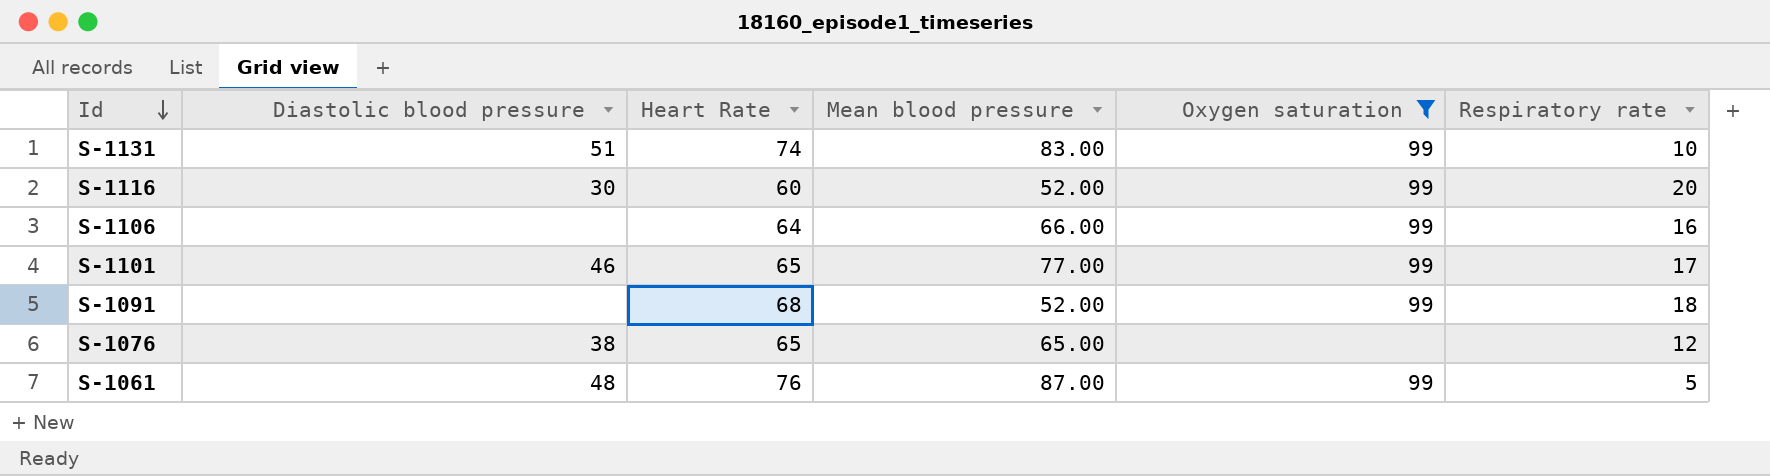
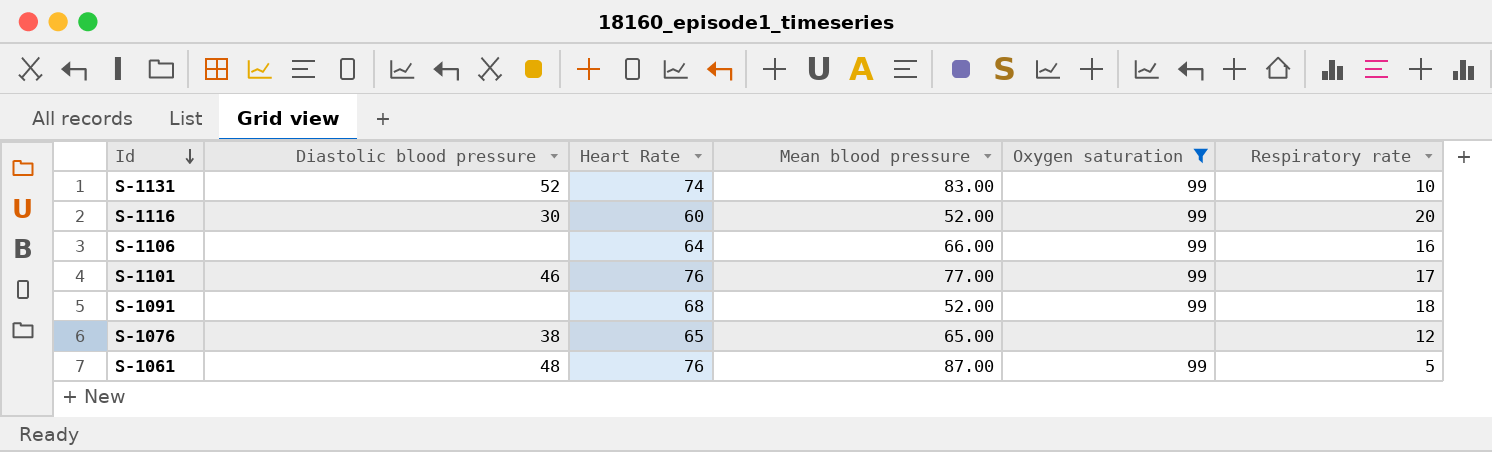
S-1131 | Diastolic blood pressure: 51 -> 52
S-1101 | Heart Rate: 65 -> 76

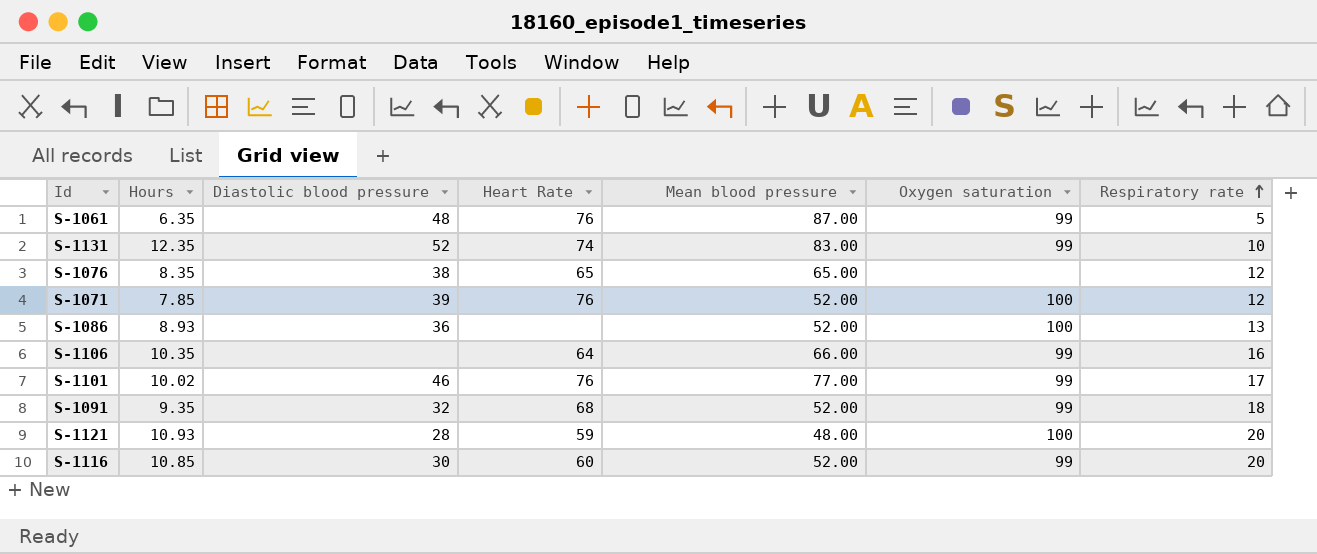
filter: Oxygen saturation != 100 -> none
row order: Id descending -> Respiratory rate ascending
column Hours | position: none -> 2
S-1091 | Diastolic blood pressure: none -> 32

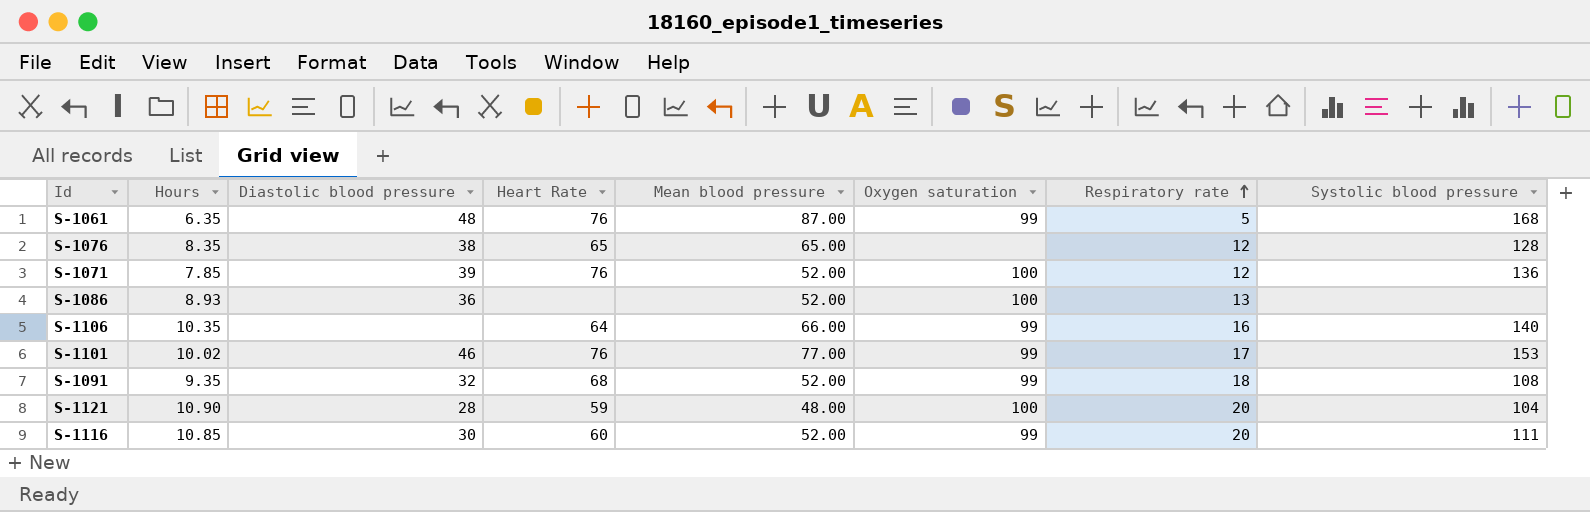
column Systolic blood pressure | position: none -> 8
row S-1131: 12.35 | 52 | 74 | 83.00 | 99 | 10 -> none
S-1121 | Hours: 10.93 -> 10.90

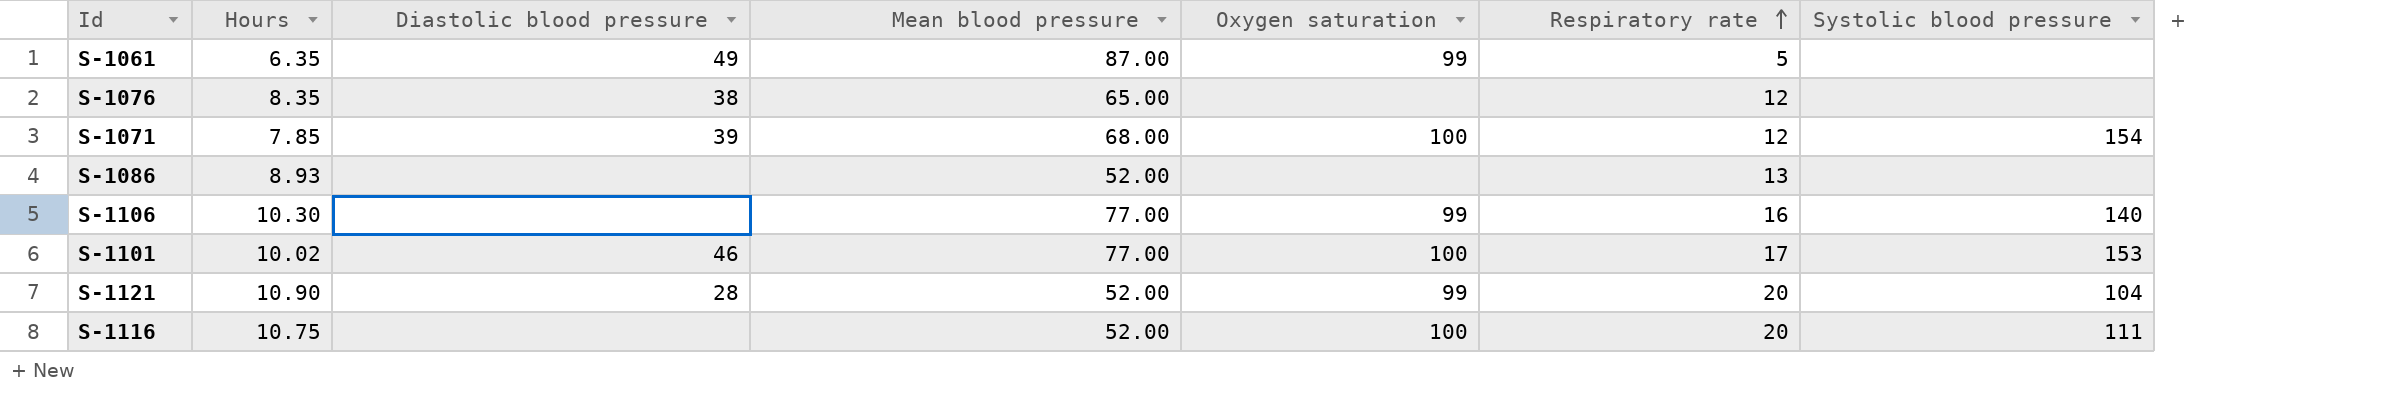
column Heart Rate | position: 4 -> none
row S-1091: 9.35 | 32 | 68 | 52.00 | 99 | 18 | 108 -> none
S-1061 | Diastolic blood pressure: 48 -> 49
S-1061 | Systolic blood pressure: 168 -> none
S-1076 | Systolic blood pressure: 128 -> none
S-1071 | Mean blood pressure: 52.00 -> 68.00
S-1071 | Systolic blood pressure: 136 -> 154
S-1086 | Diastolic blood pressure: 36 -> none
S-1086 | Oxygen saturation: 100 -> none
S-1106 | Hours: 10.35 -> 10.30
S-1106 | Mean blood pressure: 66.00 -> 77.00
S-1101 | Oxygen saturation: 99 -> 100
S-1121 | Mean blood pressure: 48.00 -> 52.00
S-1121 | Oxygen saturation: 100 -> 99
S-1116 | Hours: 10.85 -> 10.75
S-1116 | Diastolic blood pressure: 30 -> none
S-1116 | Oxygen saturation: 99 -> 100

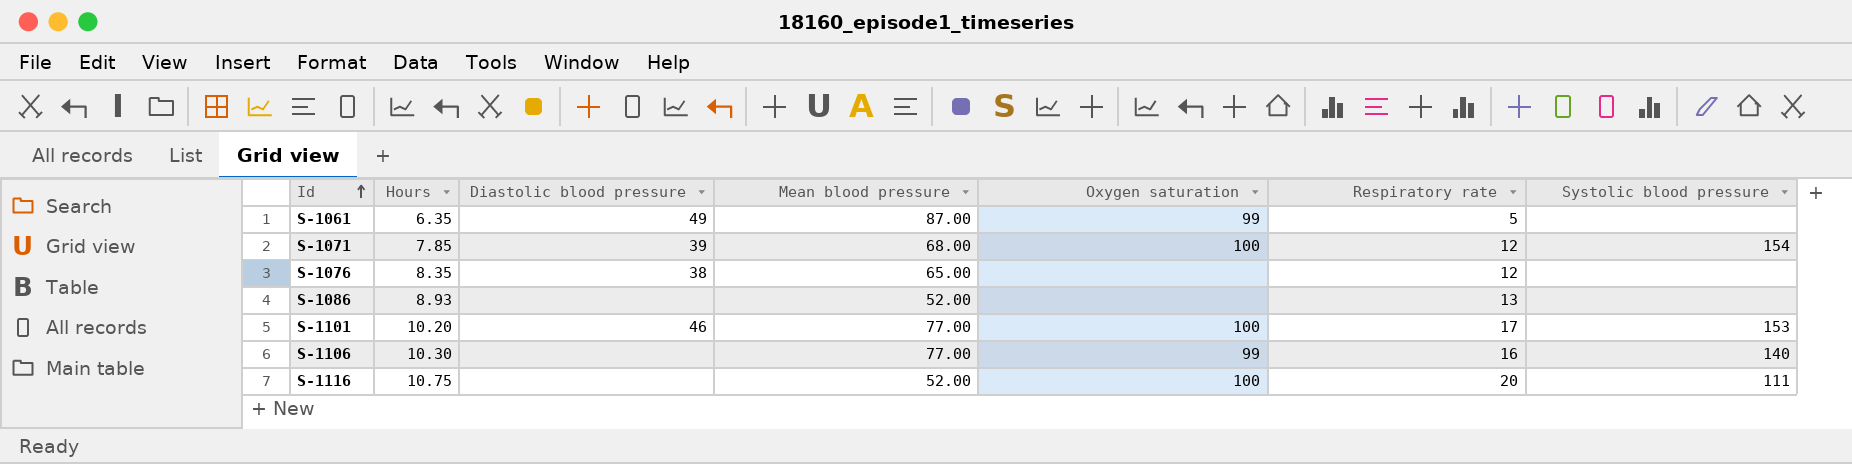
row order: Respiratory rate ascending -> Id ascending
row S-1121: 10.90 | 28 | 52.00 | 99 | 20 | 104 -> none
S-1101 | Hours: 10.02 -> 10.20

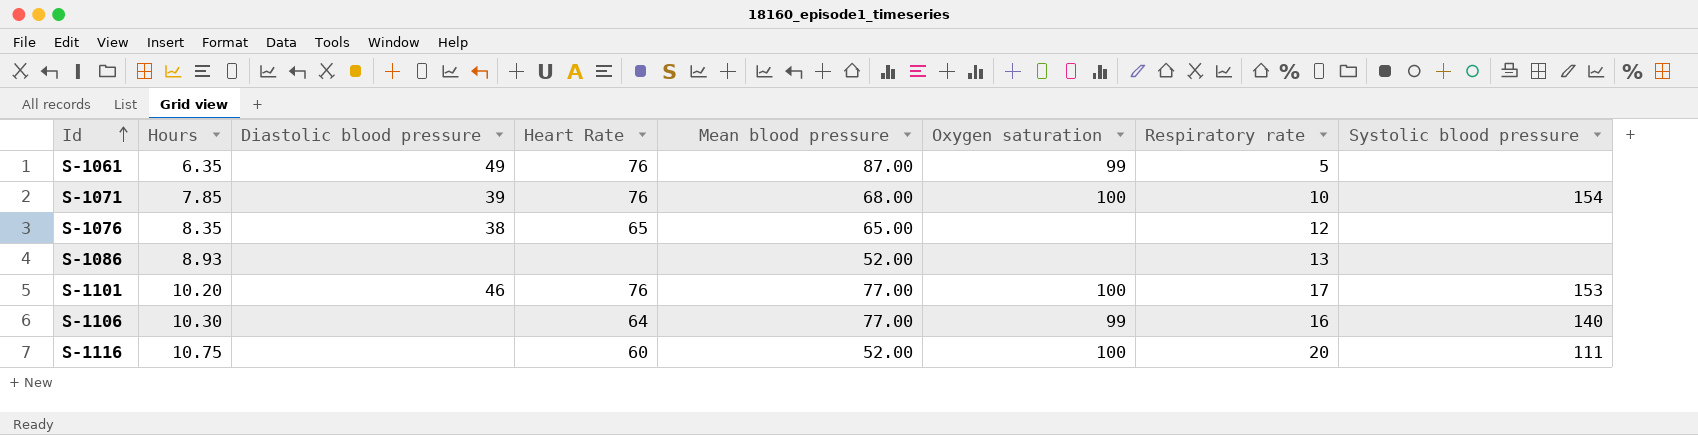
column Heart Rate | position: none -> 4
S-1071 | Respiratory rate: 12 -> 10

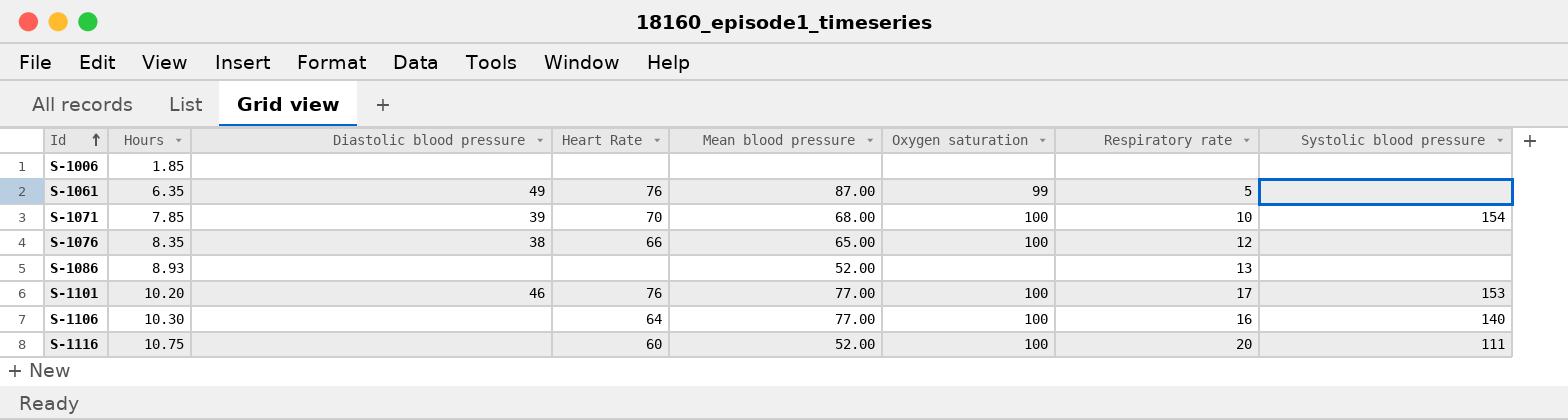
row S-1006: none -> 1.85 | none | none | none | none | none | none
S-1071 | Heart Rate: 76 -> 70
S-1076 | Heart Rate: 65 -> 66
S-1076 | Oxygen saturation: none -> 100
S-1106 | Oxygen saturation: 99 -> 100

